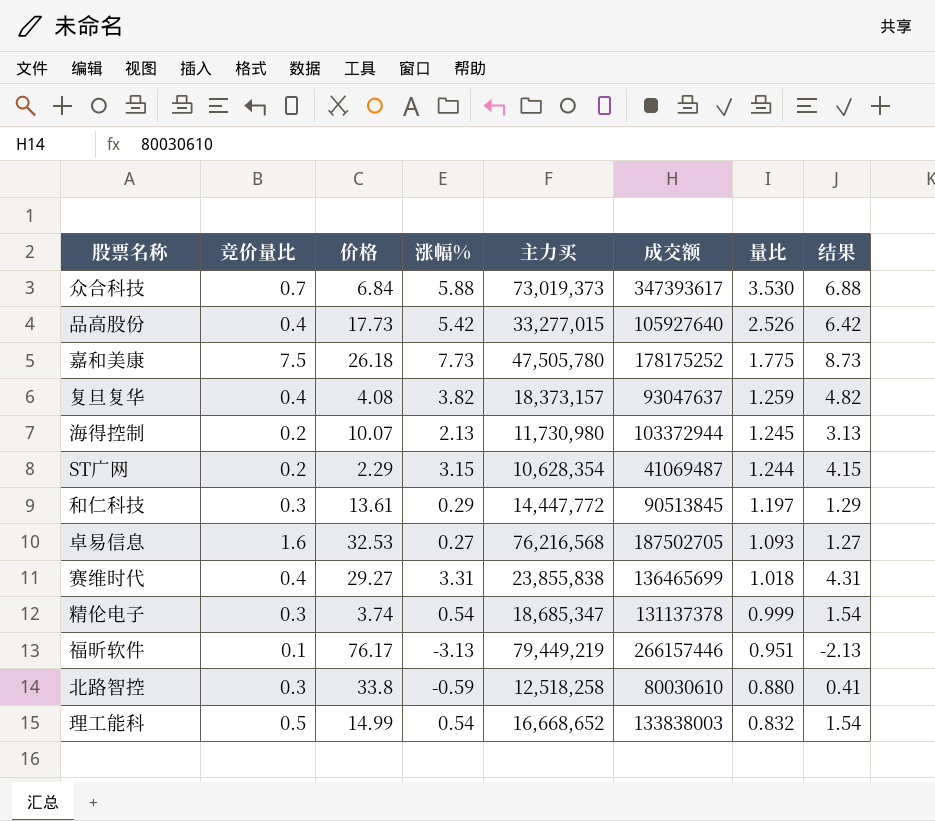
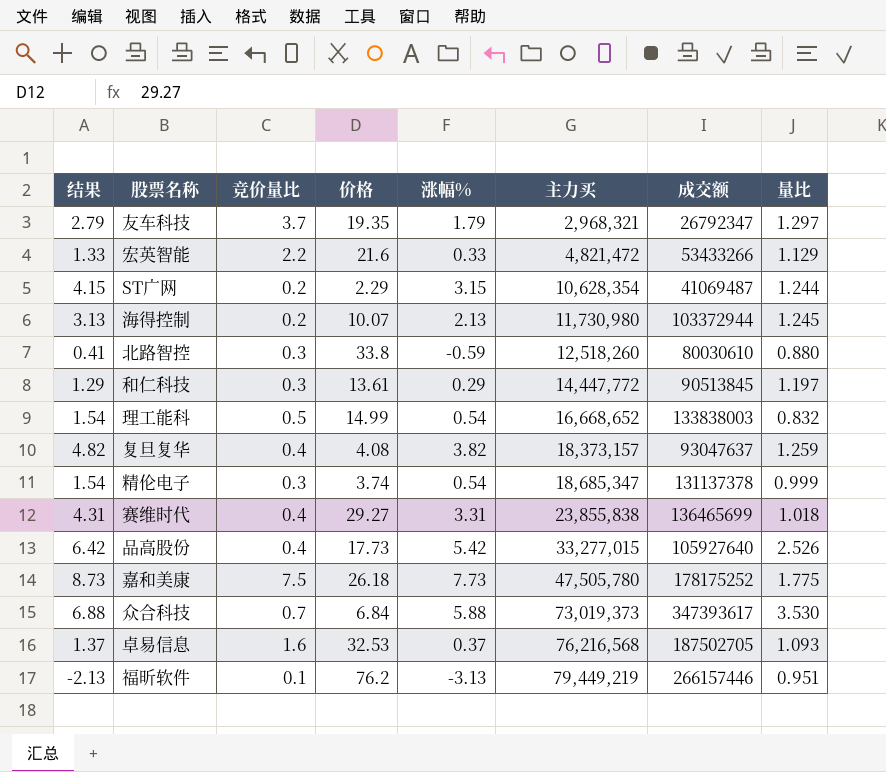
row order: 量比 descending -> 主力买 ascending
column 结果 | position: 8 -> 1
row 友车科技: none -> 2.79 | 3.7 | 19.35 | 1.79 | 2,968,321 | 26792347 | 1.297
row 宏英智能: none -> 1.33 | 2.2 | 21.6 | 0.33 | 4,821,472 | 53433266 | 1.129
北路智控 | 主力买: 12,518,258 -> 12,518,260
卓易信息 | 结果: 1.27 -> 1.37
卓易信息 | 涨幅%: 0.27 -> 0.37
福昕软件 | 价格: 76.17 -> 76.2

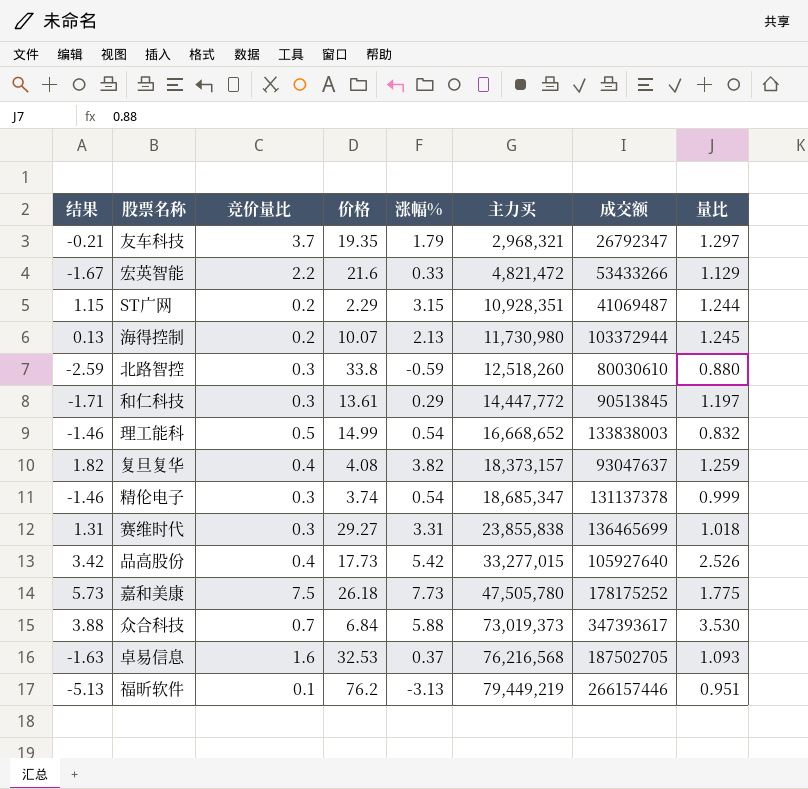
column 结果 | formula: [涨幅%] + 1 -> [涨幅%] - 2
ST广网 | 主力买: 10,628,354 -> 10,928,351
赛维时代 | 竞价量比: 0.4 -> 0.3

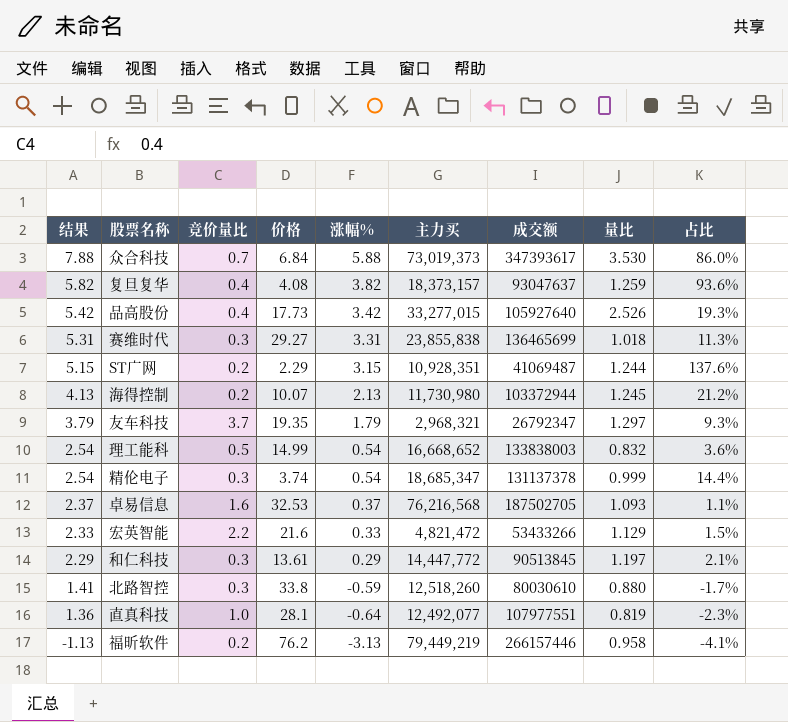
row order: 主力买 ascending -> 结果 descending
column 结果 | formula: [涨幅%] - 2 -> [涨幅%] + 2
column 占比 | formula: none -> [涨幅%] / [价格]
row 嘉和美康: 5.73 | 7.5 | 26.18 | 7.73 | 47,505,780 | 178175252 | 1.775 -> none
品高股份 | 涨幅%: 5.42 -> 3.42
row 直真科技: none -> 1.36 | 1.0 | 28.1 | -0.64 | 12,492,077 | 107977551 | 0.819 | -2.3%
福昕软件 | 竞价量比: 0.1 -> 0.2
福昕软件 | 量比: 0.951 -> 0.958

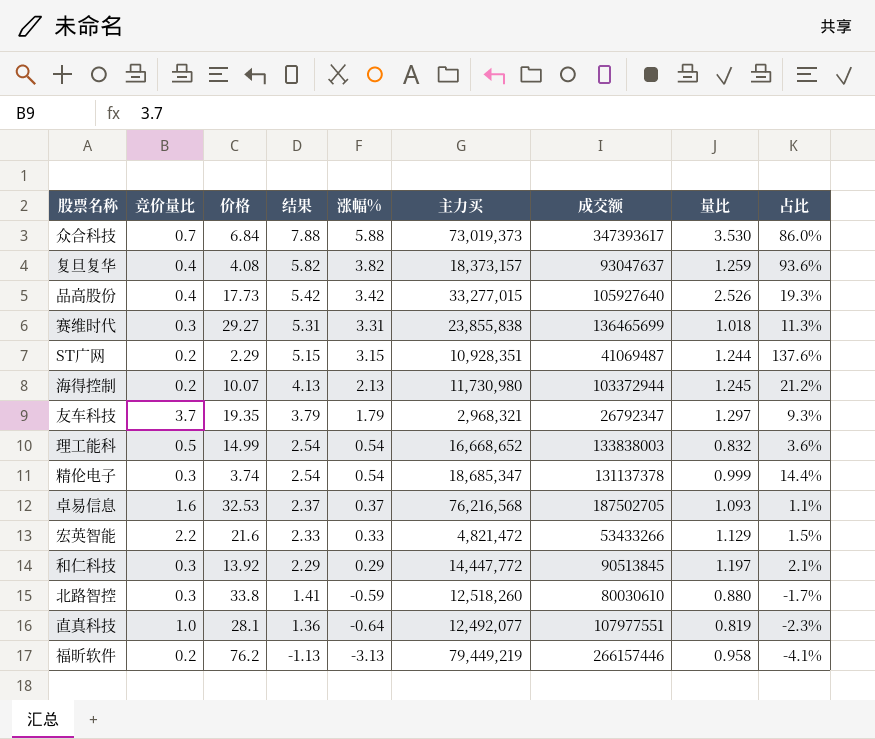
column 结果 | position: 1 -> 4
和仁科技 | 价格: 13.61 -> 13.92

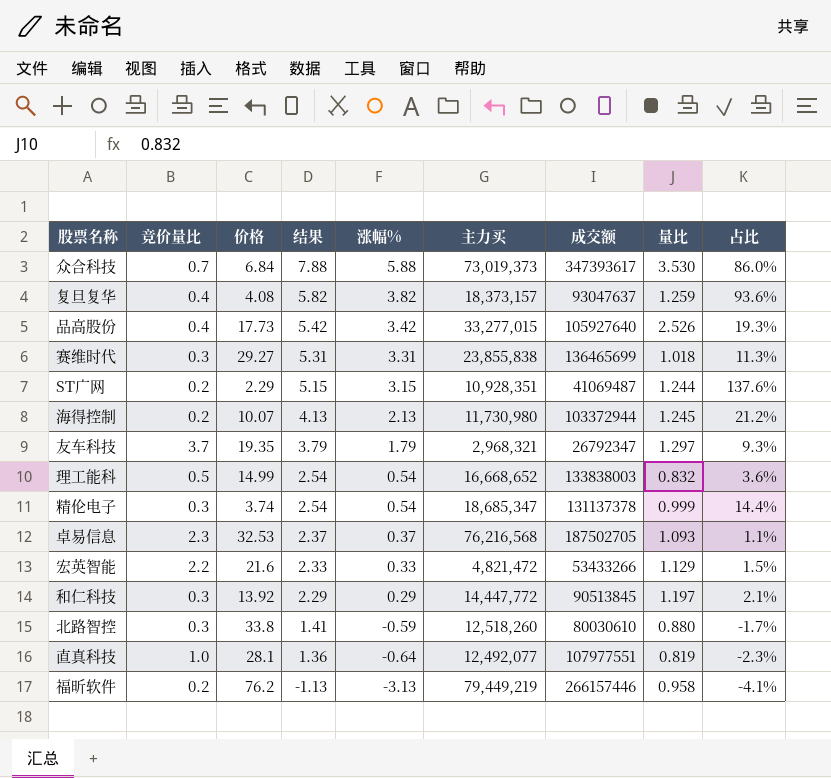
卓易信息 | 竞价量比: 1.6 -> 2.3

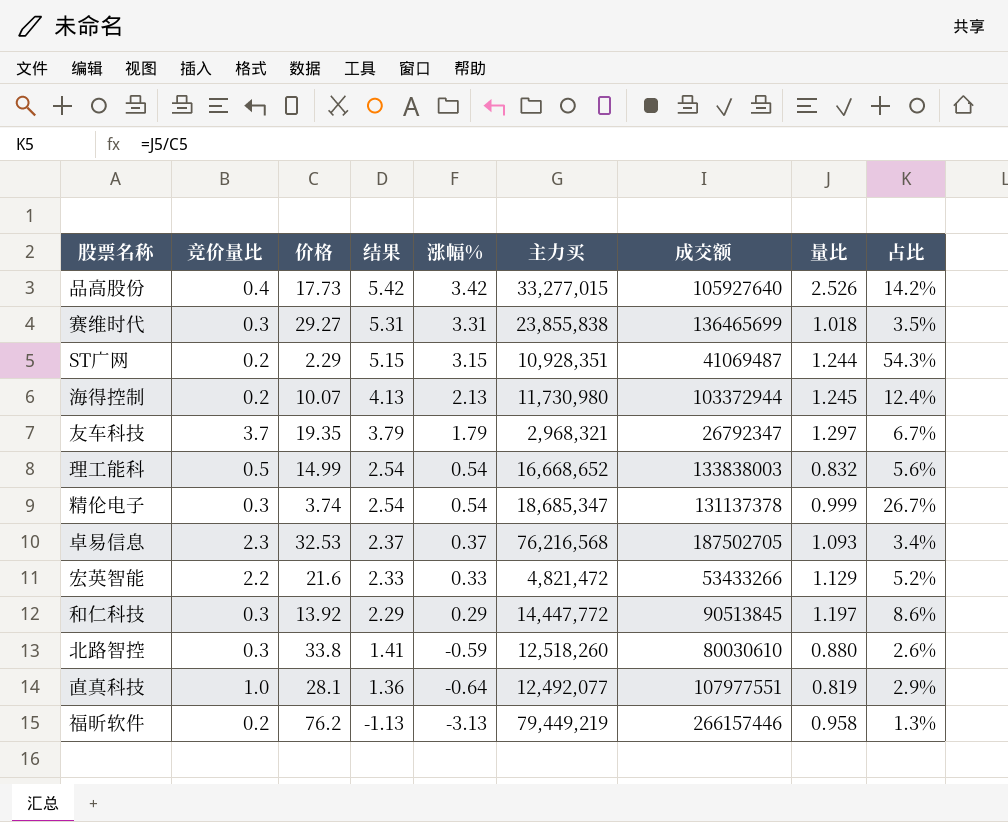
column 占比 | formula: [涨幅%] / [价格] -> [量比] / [价格]
row 众合科技: 0.7 | 6.84 | 7.88 | 5.88 | 73,019,373 | 347393617 | 3.530 | 86.0% -> none
row 复旦复华: 0.4 | 4.08 | 5.82 | 3.82 | 18,373,157 | 93047637 | 1.259 | 93.6% -> none

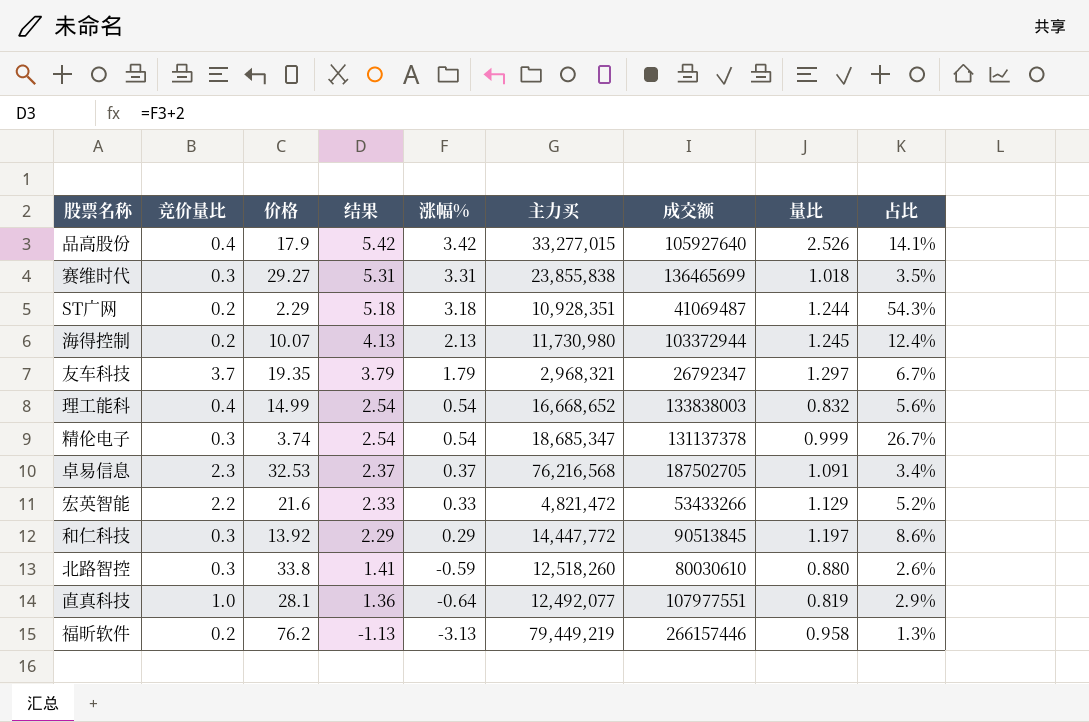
品高股份 | 价格: 17.73 -> 17.9
品高股份 | 占比: 14.2% -> 14.1%
ST广网 | 结果: 5.15 -> 5.18
ST广网 | 涨幅%: 3.15 -> 3.18
理工能科 | 竞价量比: 0.5 -> 0.4
卓易信息 | 量比: 1.093 -> 1.091

